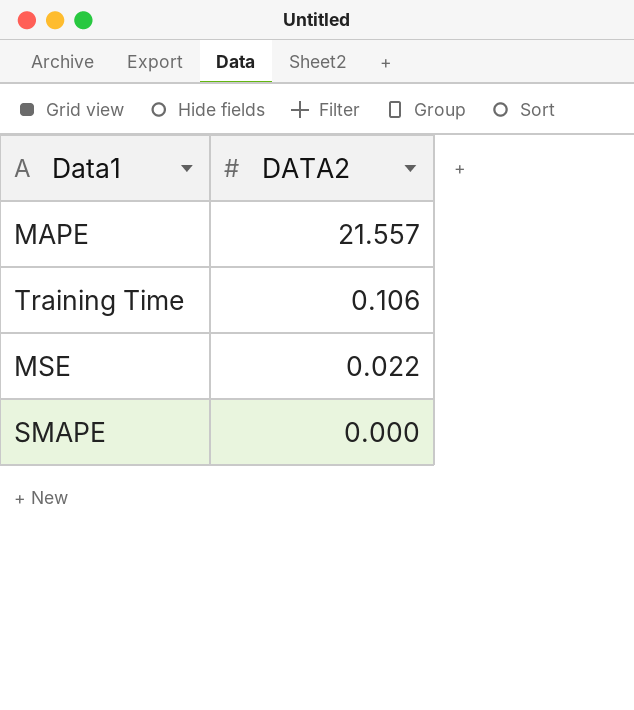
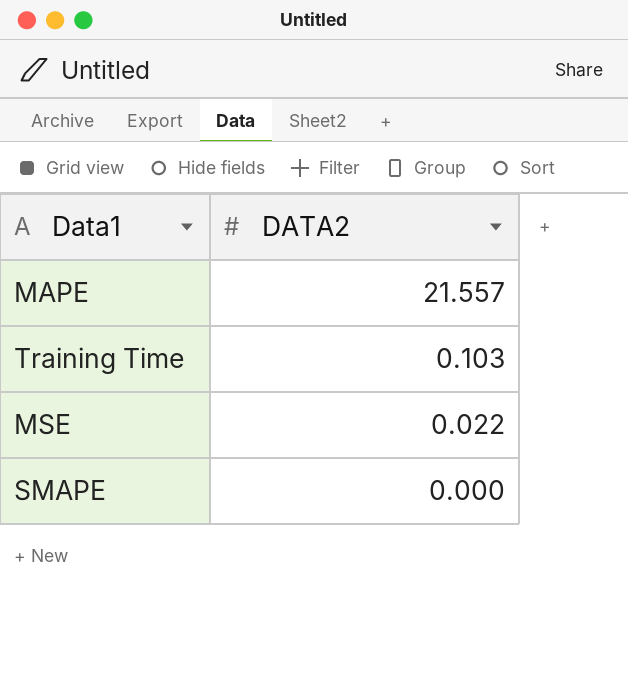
Training Time | DATA2: 0.106 -> 0.103

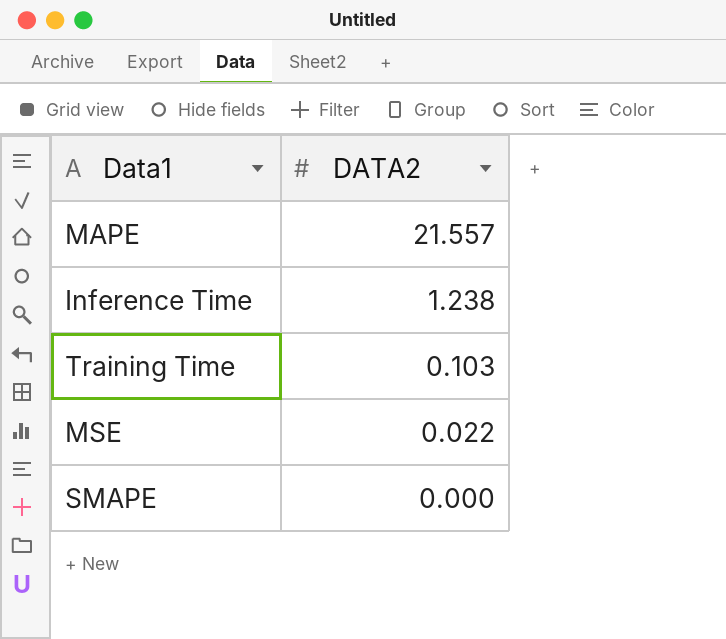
row Inference Time: none -> 1.238

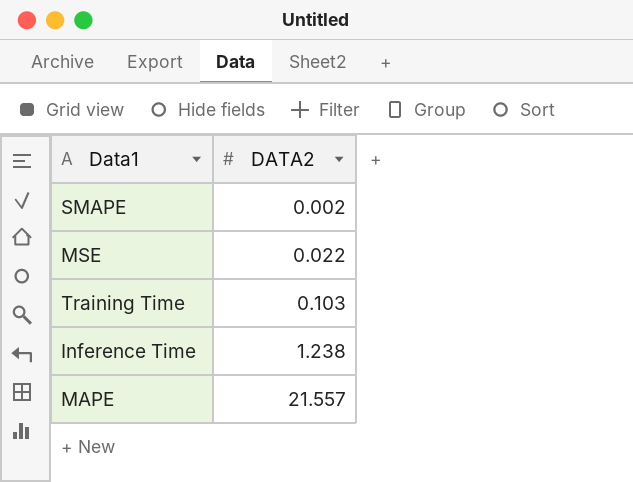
row order: DATA2 descending -> DATA2 ascending
SMAPE | DATA2: 0.000 -> 0.002

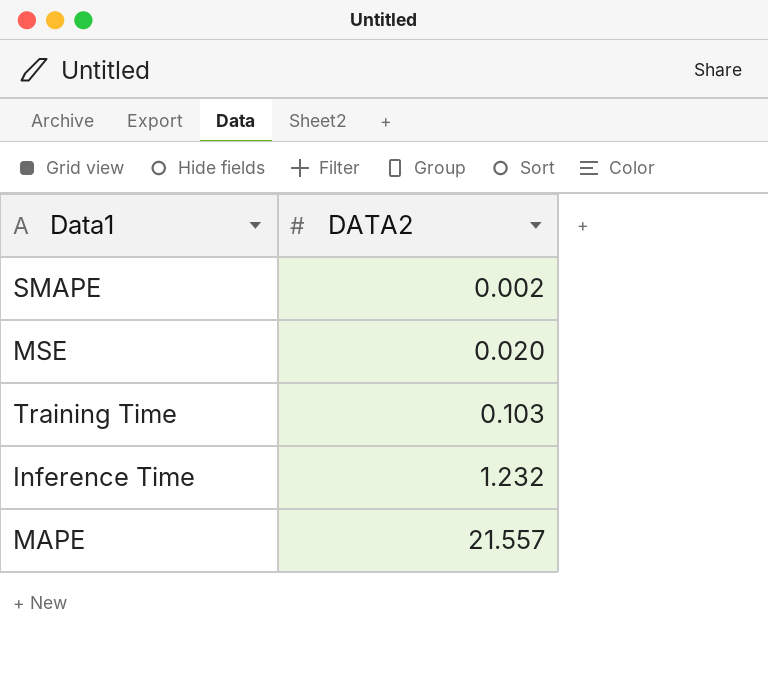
MSE | DATA2: 0.022 -> 0.020
Inference Time | DATA2: 1.238 -> 1.232

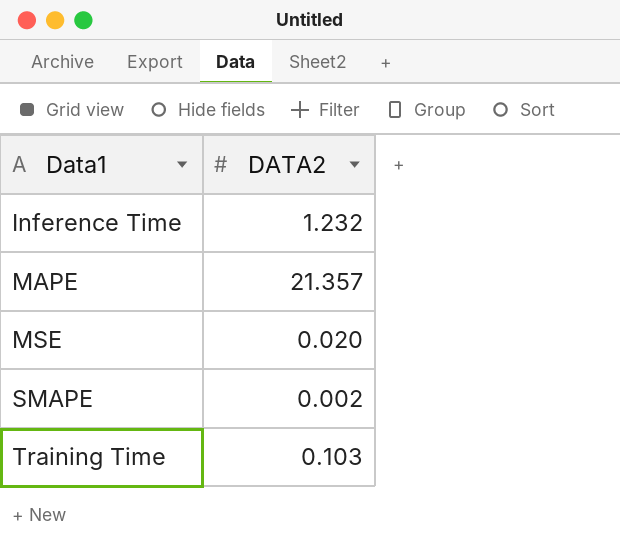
row order: DATA2 ascending -> Data1 ascending
MAPE | DATA2: 21.557 -> 21.357

